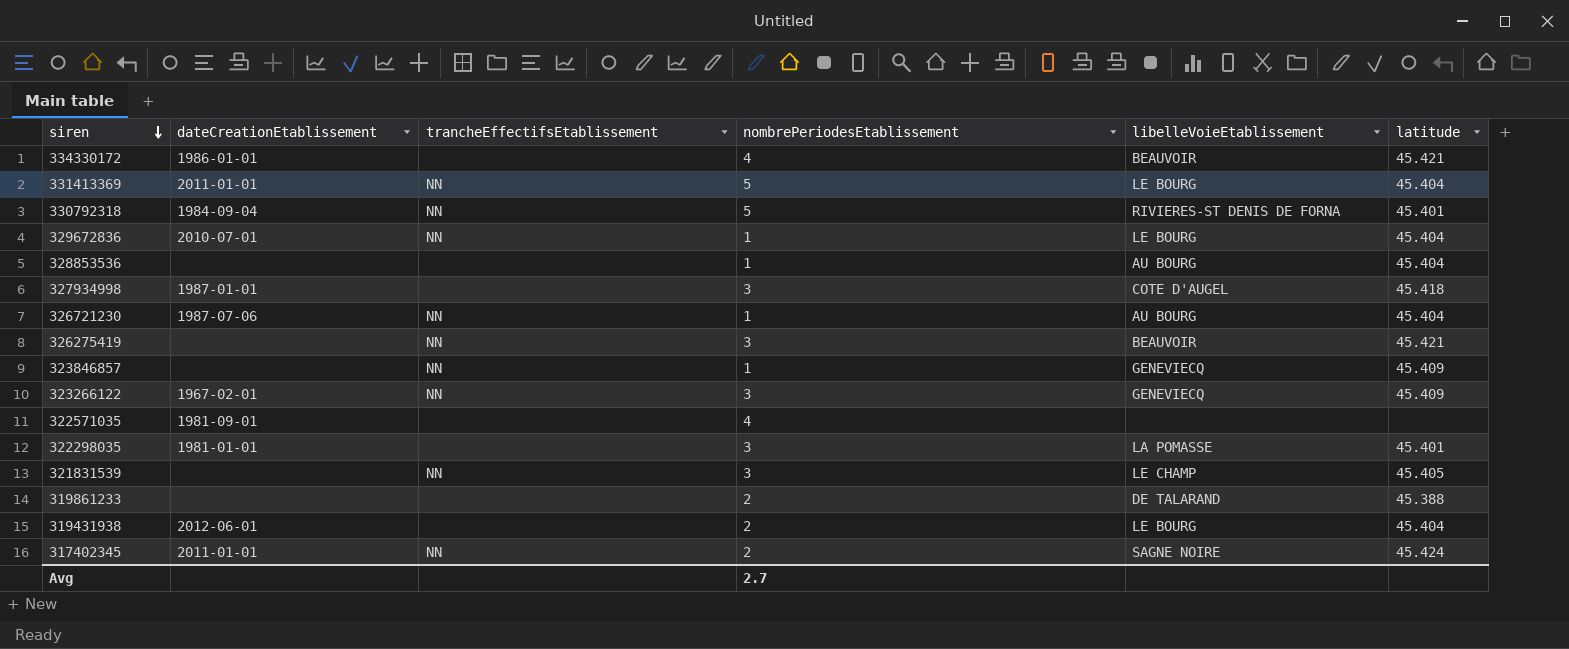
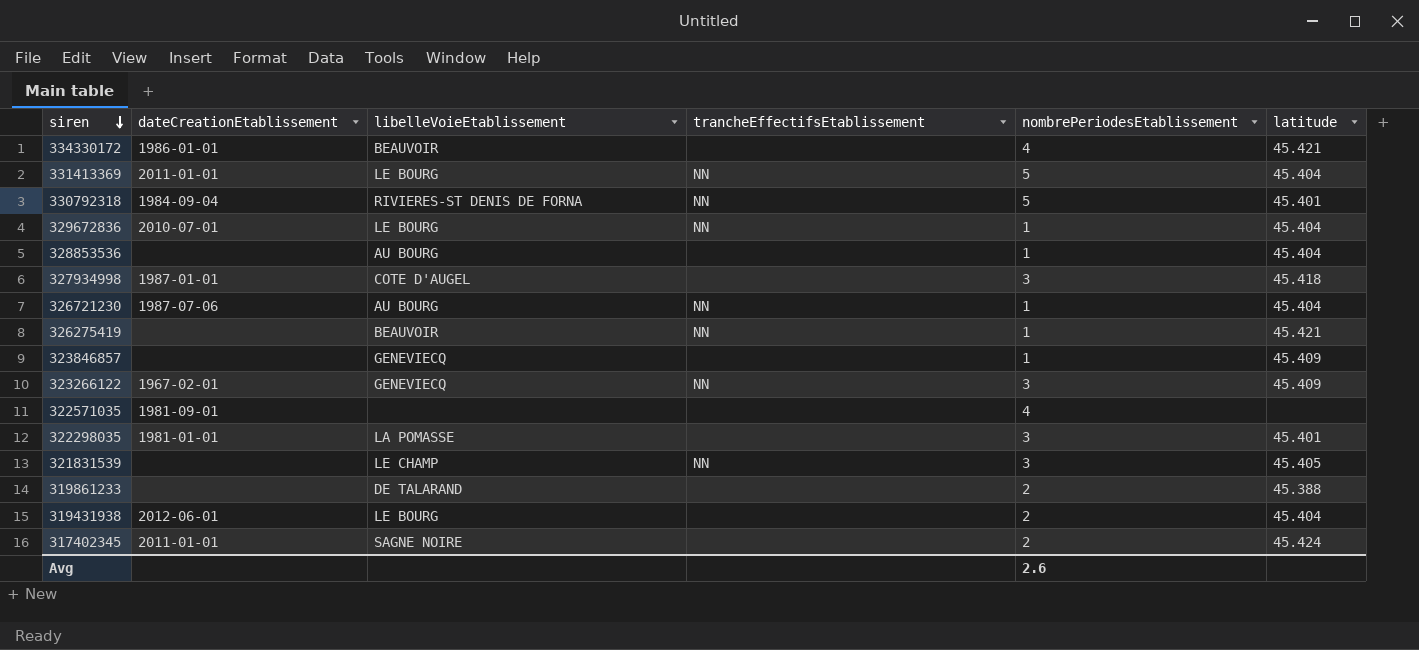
column libelleVoieEtablissement | position: 5 -> 3
326275419 | nombrePeriodesEtablissement: 3 -> 1
323846857 | trancheEffectifsEtablissement: NN -> none
317402345 | trancheEffectifsEtablissement: NN -> none
Avg | nombrePeriodesEtablissement: 2.7 -> 2.6

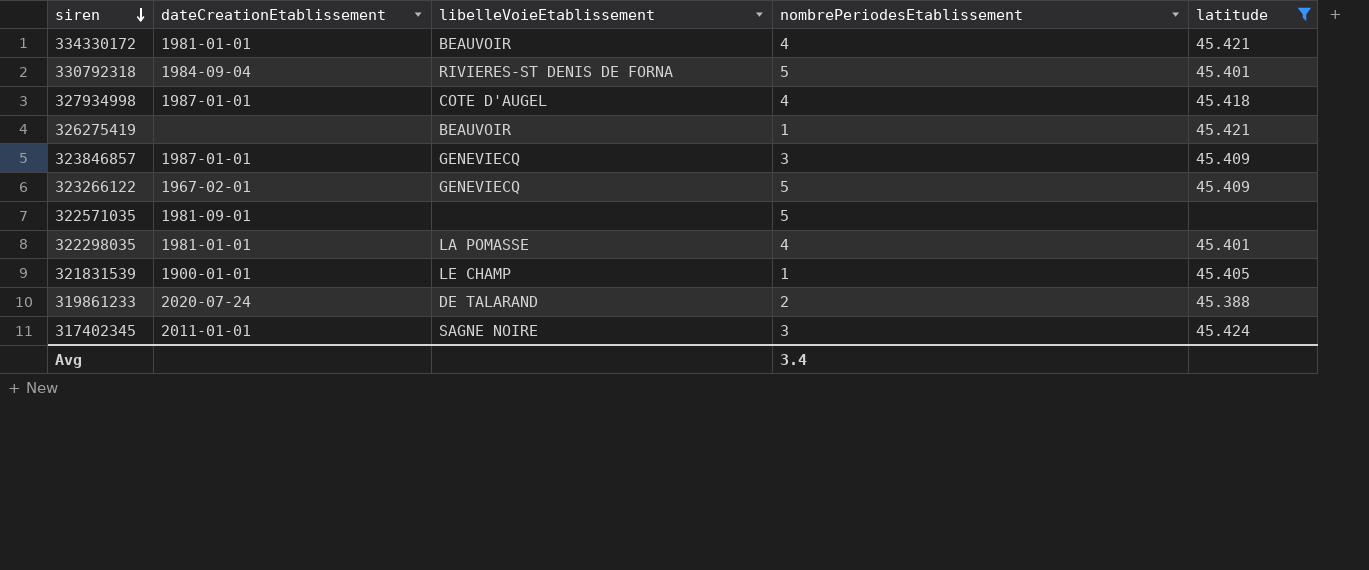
filter: none -> latitude != 45.404
column trancheEffectifsEtablissement | position: 4 -> none
334330172 | dateCreationEtablissement: 1986-01-01 -> 1981-01-01
327934998 | nombrePeriodesEtablissement: 3 -> 4
323846857 | dateCreationEtablissement: none -> 1987-01-01
323846857 | nombrePeriodesEtablissement: 1 -> 3
323266122 | nombrePeriodesEtablissement: 3 -> 5
322571035 | nombrePeriodesEtablissement: 4 -> 5
322298035 | nombrePeriodesEtablissement: 3 -> 4
321831539 | dateCreationEtablissement: none -> 1900-01-01
321831539 | nombrePeriodesEtablissement: 3 -> 1
319861233 | dateCreationEtablissement: none -> 2020-07-24
317402345 | nombrePeriodesEtablissement: 2 -> 3
Avg | nombrePeriodesEtablissement: 2.6 -> 3.4

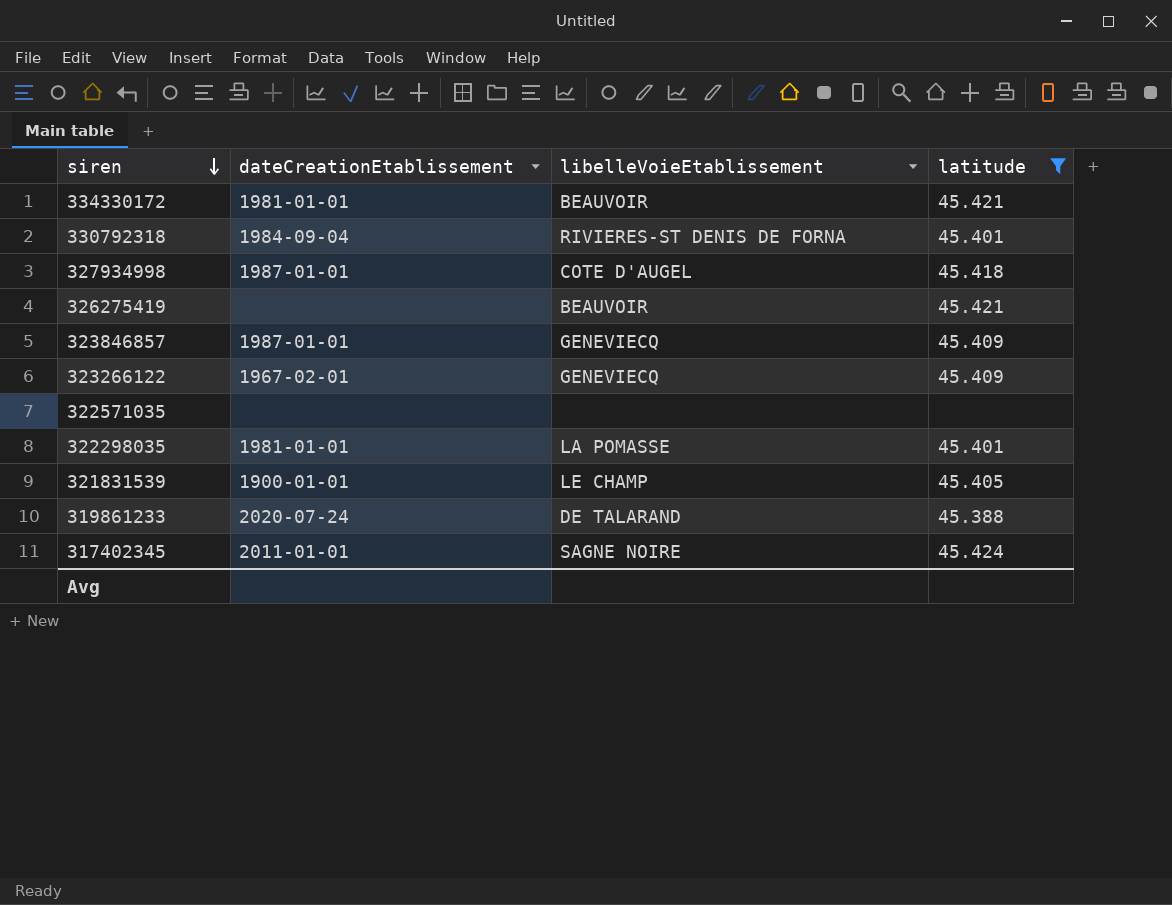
column nombrePeriodesEtablissement | position: 4 -> none
322571035 | dateCreationEtablissement: 1981-09-01 -> none

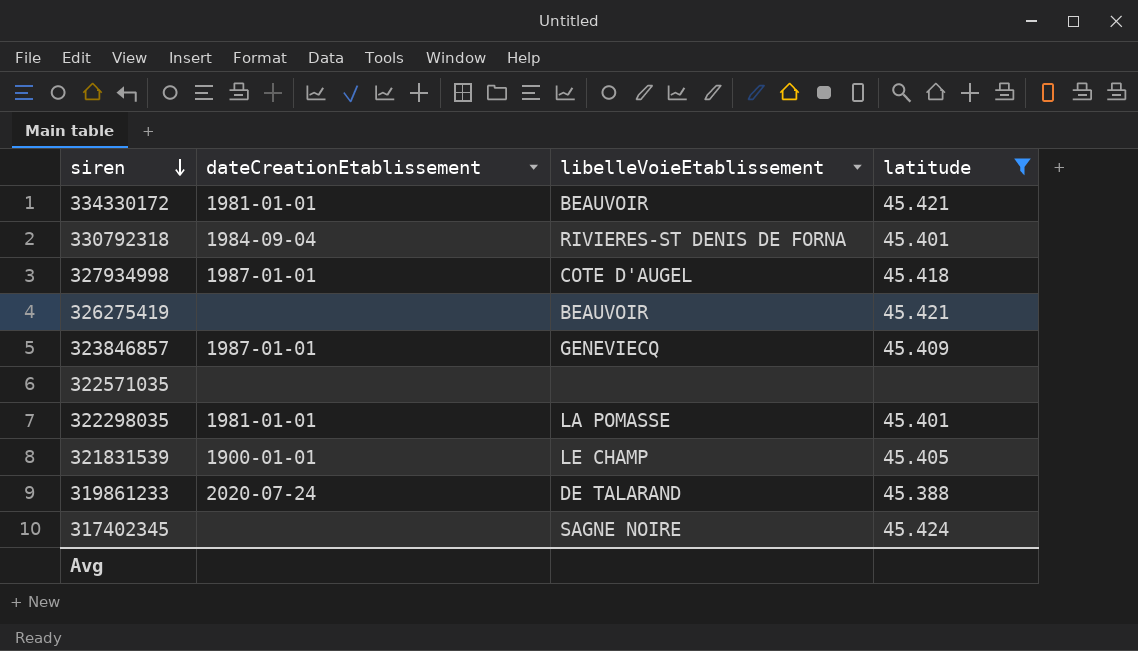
row 323266122: 1967-02-01 | GENEVIECQ | 45.409 -> none
317402345 | dateCreationEtablissement: 2011-01-01 -> none

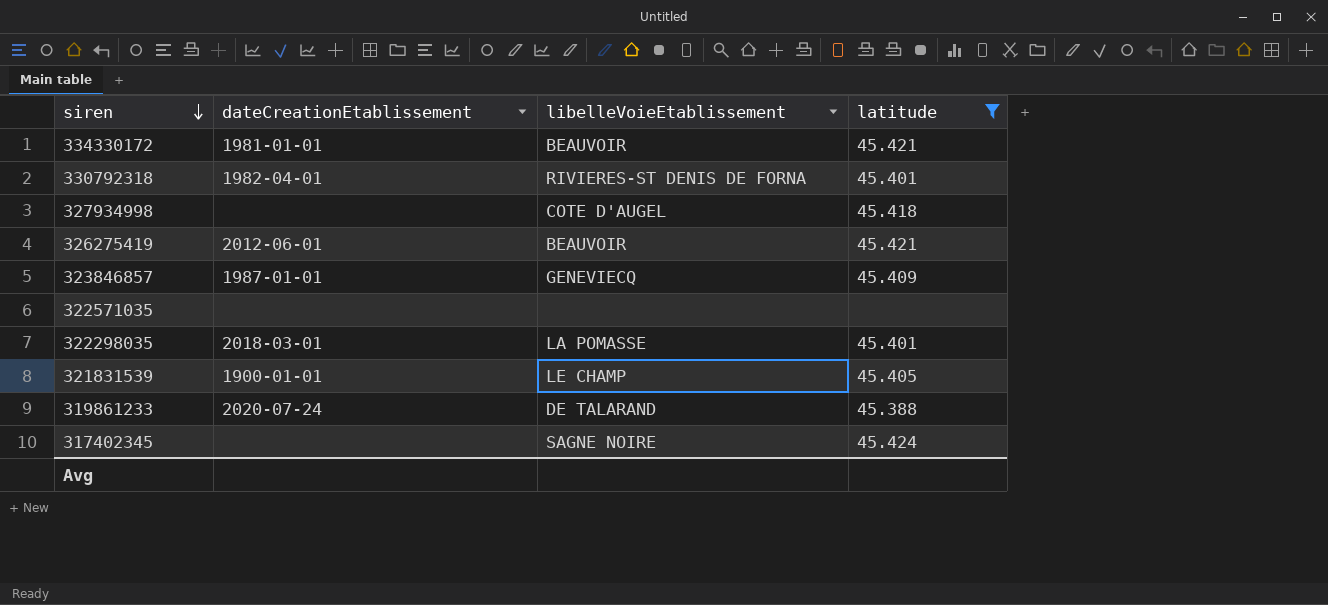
330792318 | dateCreationEtablissement: 1984-09-04 -> 1982-04-01
327934998 | dateCreationEtablissement: 1987-01-01 -> none
326275419 | dateCreationEtablissement: none -> 2012-06-01
322298035 | dateCreationEtablissement: 1981-01-01 -> 2018-03-01

